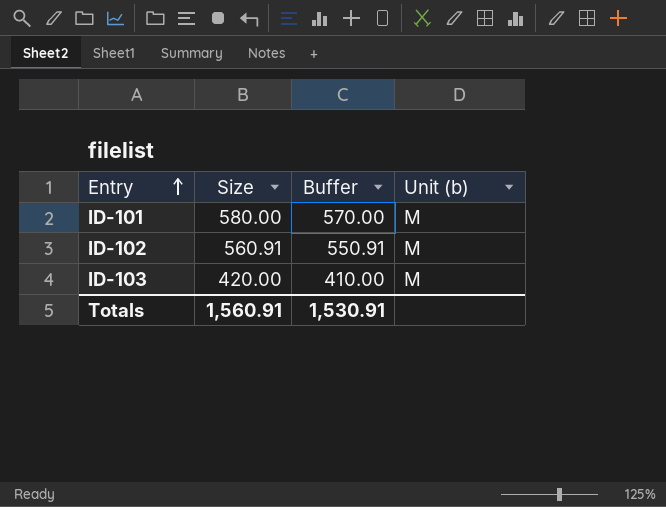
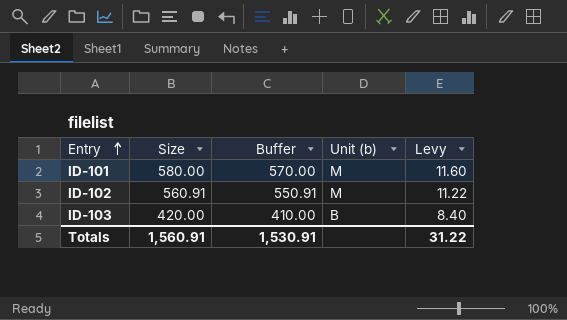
column Levy | formula: none -> [Size] * 0.02
ID-103 | Unit (b): M -> B

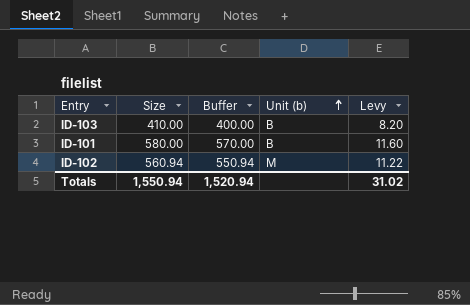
row order: Entry ascending -> Unit (b) ascending
ID-103 | Size: 420.00 -> 410.00
ID-103 | Buffer: 410.00 -> 400.00
ID-103 | Levy: 8.40 -> 8.20
ID-101 | Unit (b): M -> B
ID-102 | Size: 560.91 -> 560.94
ID-102 | Buffer: 550.91 -> 550.94
Totals | Size: 1,560.91 -> 1,550.94
Totals | Buffer: 1,530.91 -> 1,520.94
Totals | Levy: 31.22 -> 31.02

